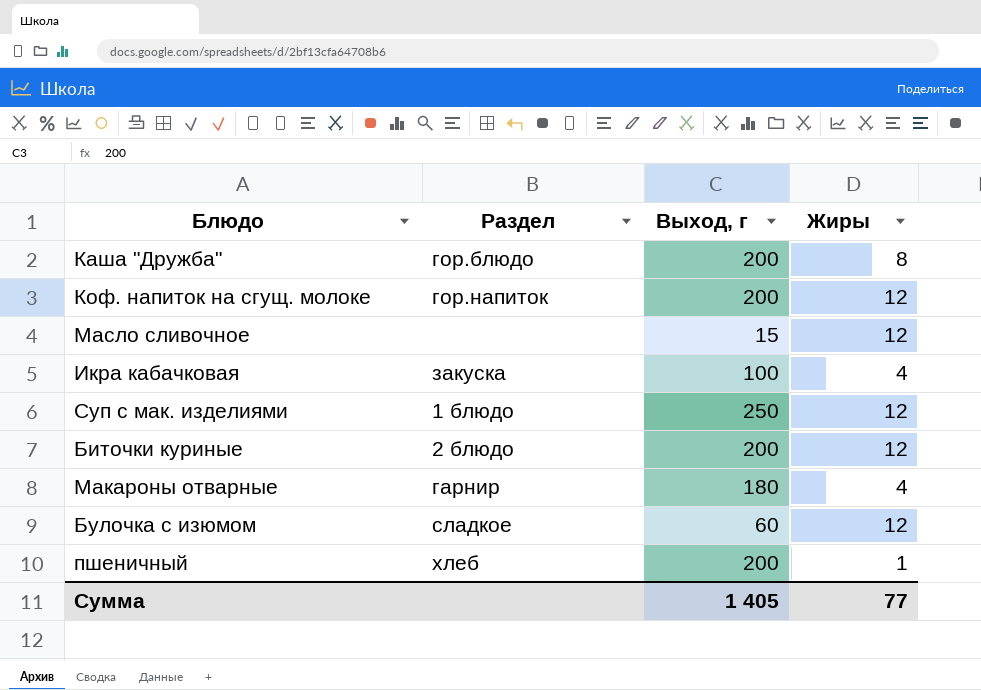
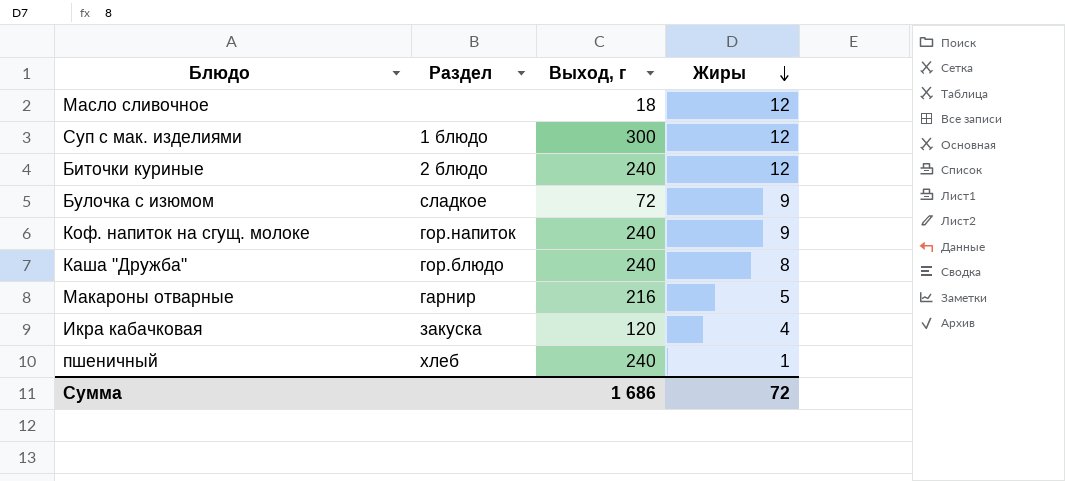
row order: none -> Жиры descending
Масло сливочное | Выход, г: 15 -> 18
Суп с мак. изделиями | Выход, г: 250 -> 300
Биточки куриные | Выход, г: 200 -> 240
Булочка с изюмом | Выход, г: 60 -> 72
Булочка с изюмом | Жиры: 12 -> 9
Коф. напиток на сгущ. молоке | Выход, г: 200 -> 240
Коф. напиток на сгущ. молоке | Жиры: 12 -> 9
Каша "Дружба" | Выход, г: 200 -> 240
Макароны отварные | Выход, г: 180 -> 216
Макароны отварные | Жиры: 4 -> 5
Икра кабачковая | Выход, г: 100 -> 120
пшеничный | Выход, г: 200 -> 240
Сумма | Выход, г: 1 405 -> 1 686
Сумма | Жиры: 77 -> 72

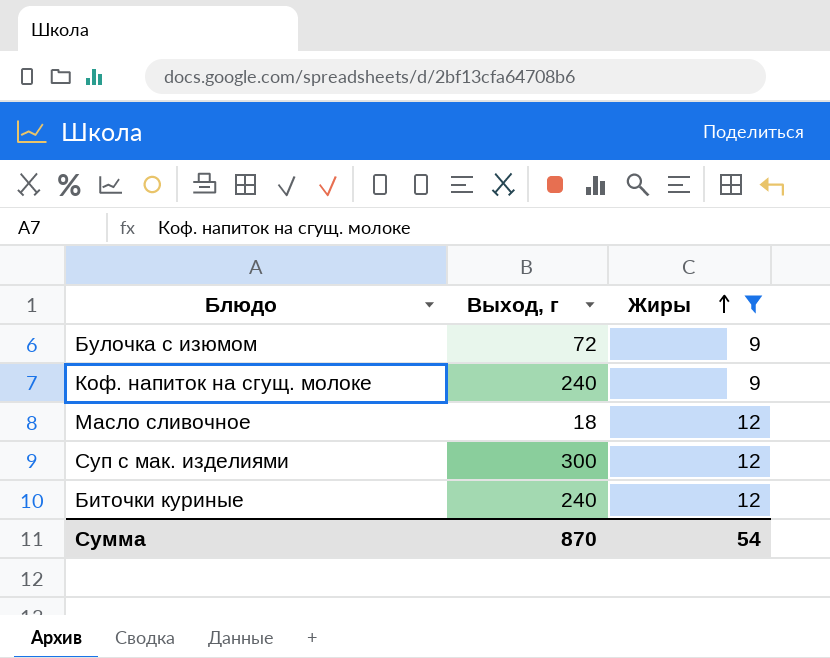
filter: none -> Жиры >= 9
row order: Жиры descending -> Жиры ascending
column Раздел | position: 2 -> none
Сумма | Выход, г: 1 686 -> 870
Сумма | Жиры: 72 -> 54

